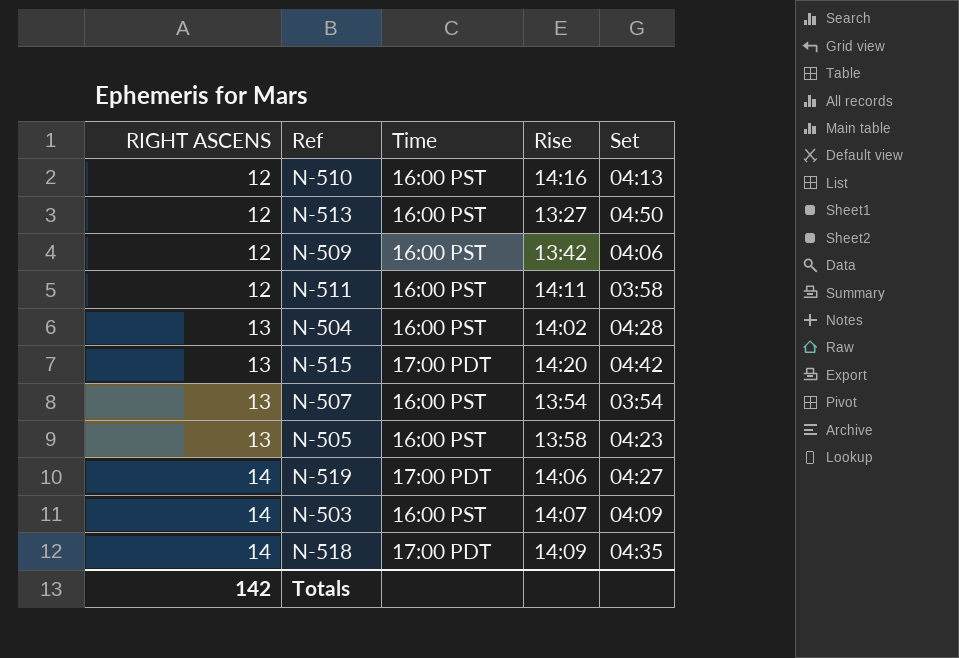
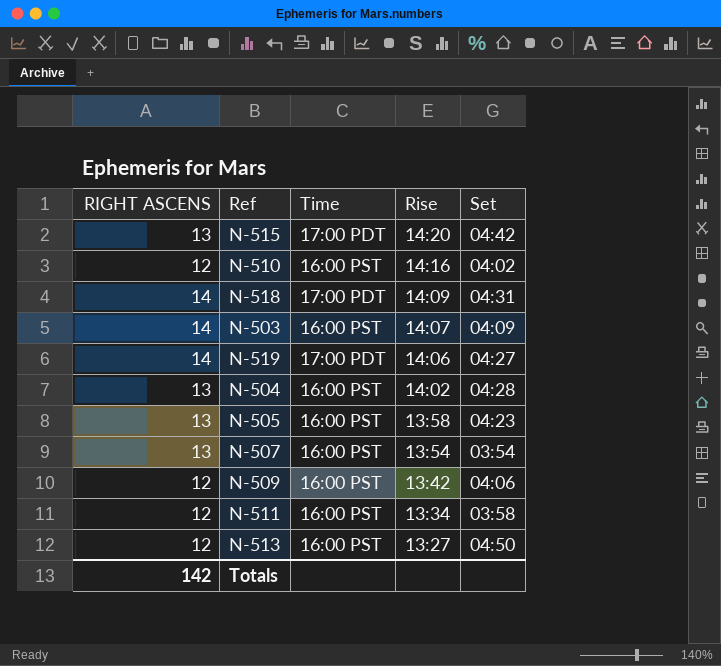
row order: RIGHT ASCENS ascending -> Rise descending
N-510 | Set: 04:13 -> 04:02
N-518 | Set: 04:35 -> 04:31
N-511 | Rise: 14:11 -> 13:34

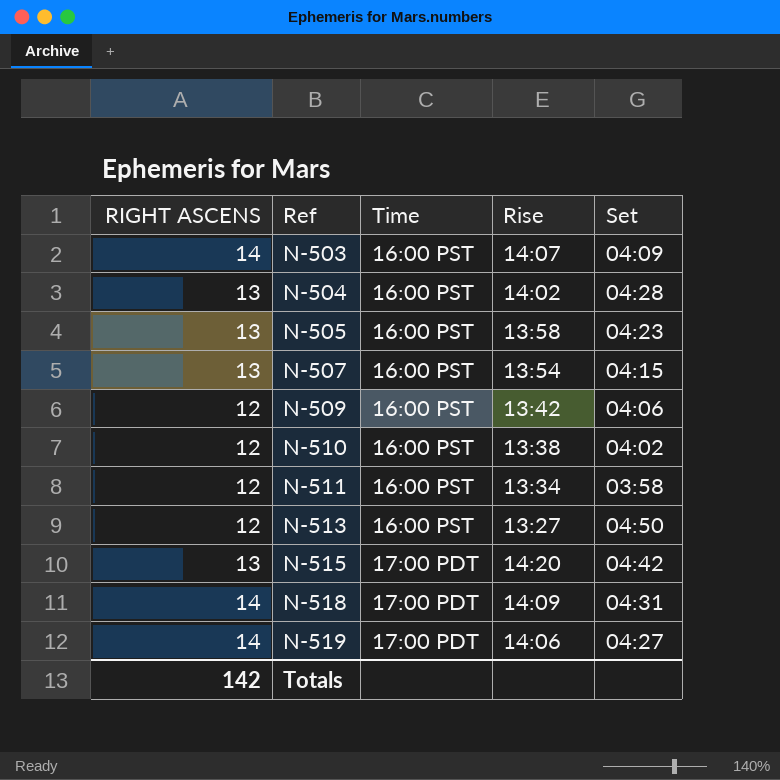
row order: Rise descending -> Ref ascending
N-507 | Set: 03:54 -> 04:15
N-510 | Rise: 14:16 -> 13:38

